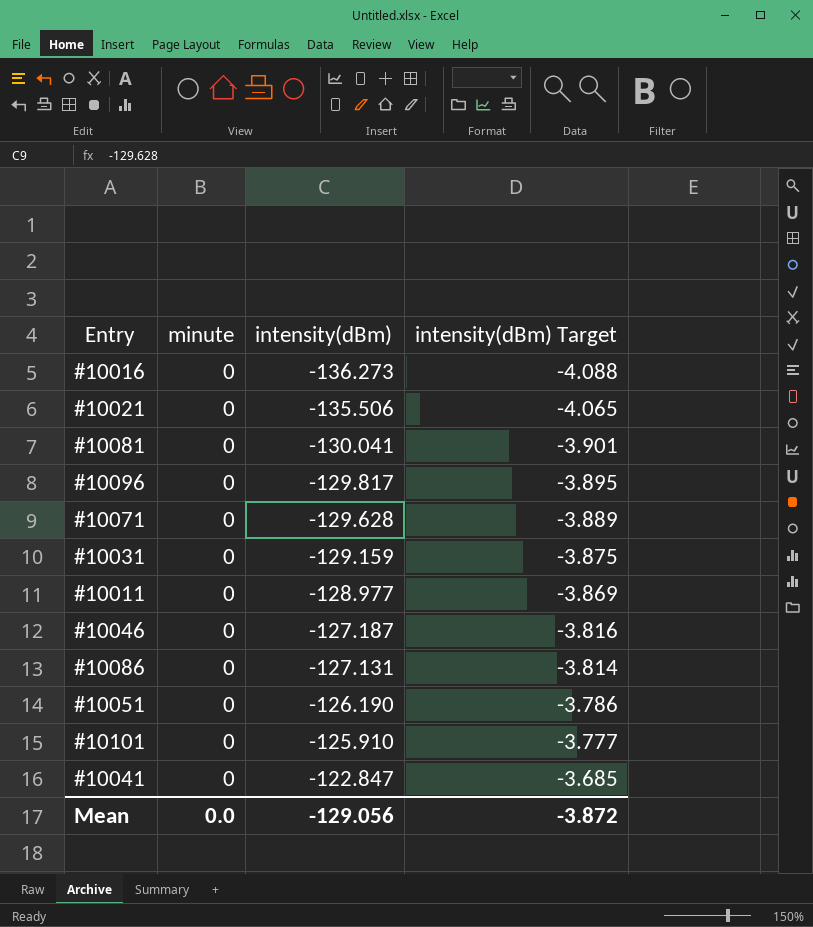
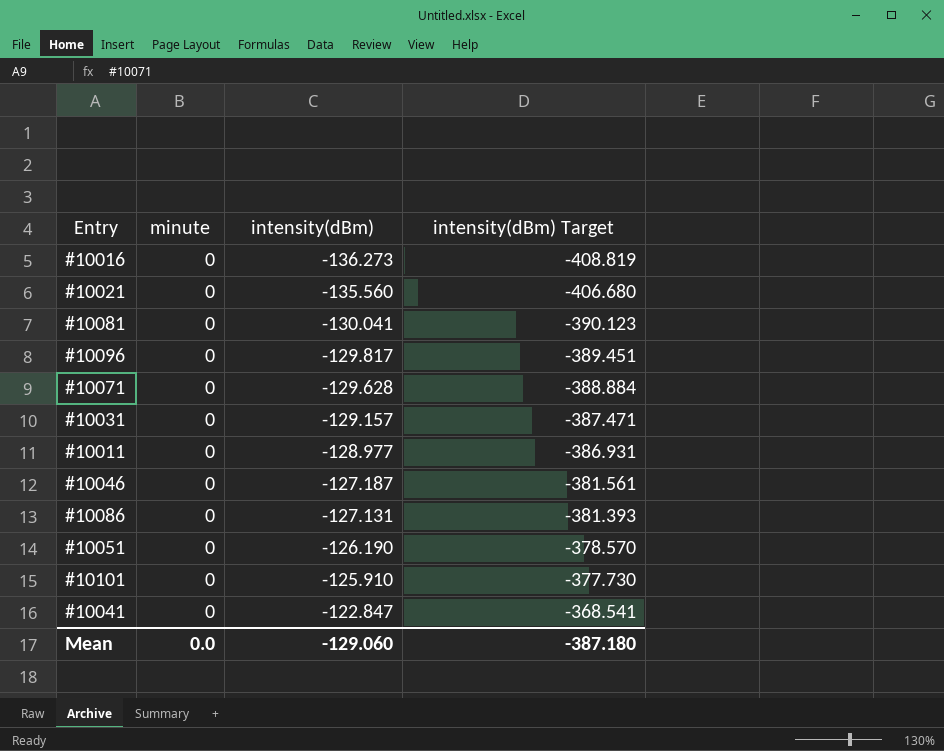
column intensity(dBm) Target | formula: [intensity(dBm)] * 0.03 -> [intensity(dBm)] * 3
#10021 | intensity(dBm): -135.506 -> -135.560
#10031 | intensity(dBm): -129.159 -> -129.157
Mean | intensity(dBm): -129.056 -> -129.060
Mean | intensity(dBm) Target: -3.872 -> -387.180

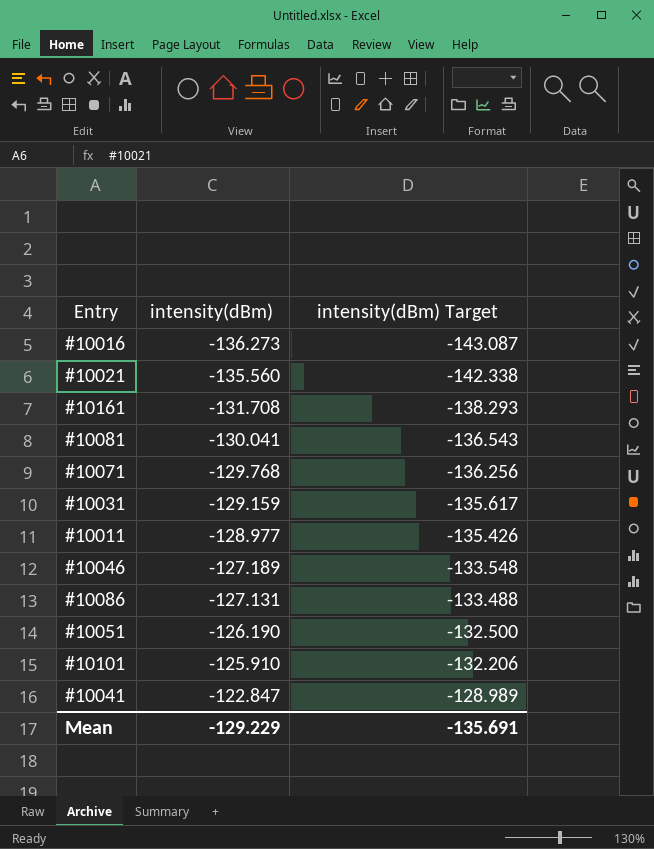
column minute | position: 2 -> none
column intensity(dBm) Target | formula: [intensity(dBm)] * 3 -> [intensity(dBm)] * 1.05
row #10096: 0 | -129.817 | -389.451 -> none
row #10161: none -> -131.708 | -138.293
#10071 | intensity(dBm): -129.628 -> -129.768
#10031 | intensity(dBm): -129.157 -> -129.159
#10046 | intensity(dBm): -127.187 -> -127.189
Mean | intensity(dBm): -129.060 -> -129.229
Mean | intensity(dBm) Target: -387.180 -> -135.691

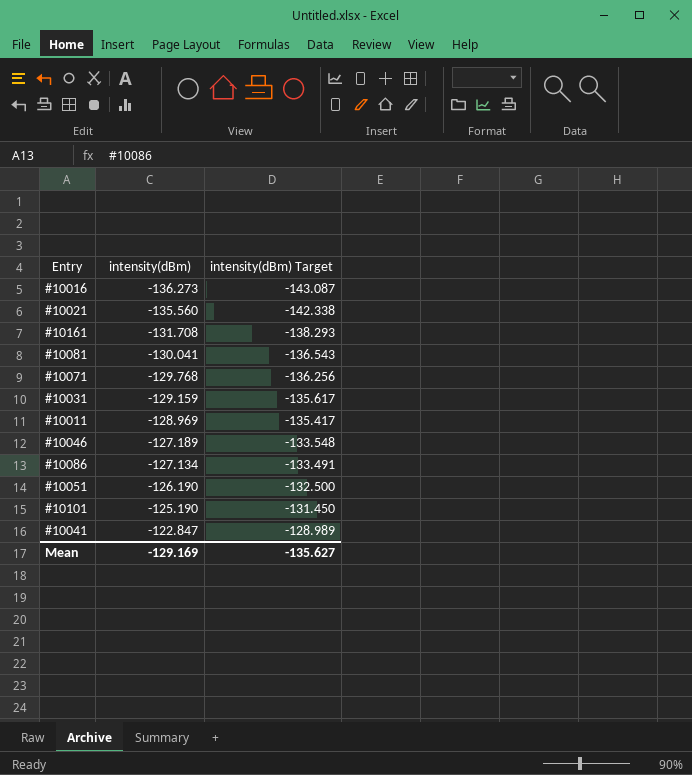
#10011 | intensity(dBm): -128.977 -> -128.969
#10011 | intensity(dBm) Target: -135.426 -> -135.417
#10086 | intensity(dBm): -127.131 -> -127.134
#10086 | intensity(dBm) Target: -133.488 -> -133.491
#10101 | intensity(dBm): -125.910 -> -125.190
#10101 | intensity(dBm) Target: -132.206 -> -131.450
Mean | intensity(dBm): -129.229 -> -129.169
Mean | intensity(dBm) Target: -135.691 -> -135.627

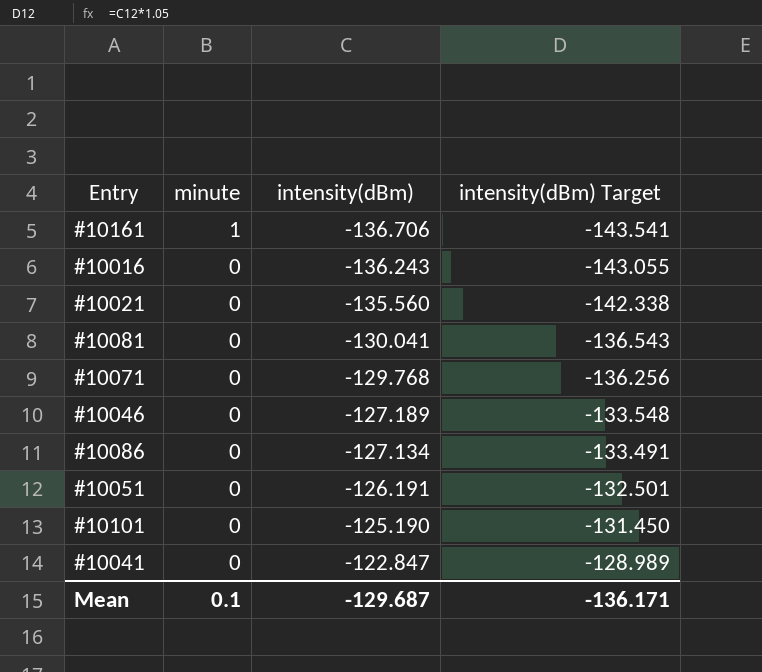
row order: intensity(dBm) ascending -> minute descending
column minute | position: none -> 2
row #10031: -129.159 | -135.617 -> none
row #10011: -128.969 | -135.417 -> none
#10161 | intensity(dBm): -131.708 -> -136.706
#10161 | intensity(dBm) Target: -138.293 -> -143.541
#10016 | intensity(dBm): -136.273 -> -136.243
#10016 | intensity(dBm) Target: -143.087 -> -143.055
#10051 | intensity(dBm): -126.190 -> -126.191
#10051 | intensity(dBm) Target: -132.500 -> -132.501
Mean | intensity(dBm): -129.169 -> -129.687
Mean | intensity(dBm) Target: -135.627 -> -136.171

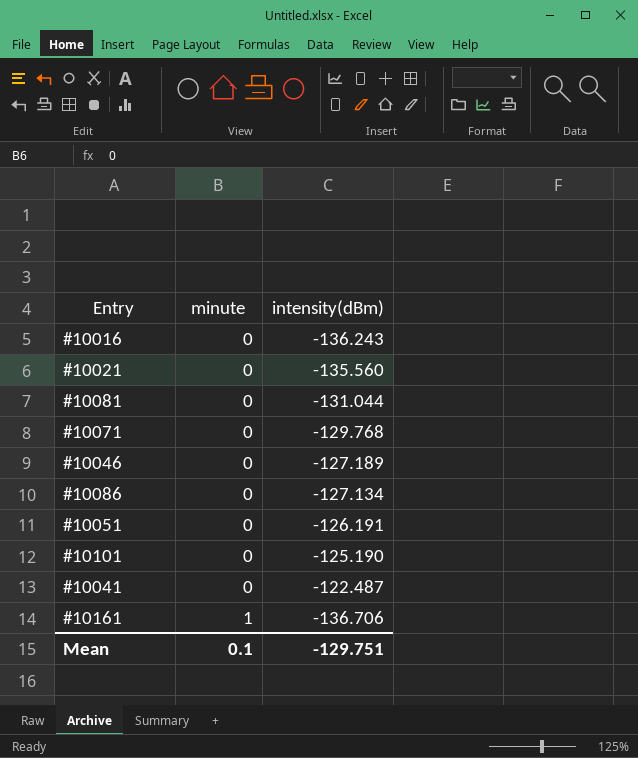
row order: minute descending -> minute ascending
column intensity(dBm) Target | formula: [intensity(dBm)] * 1.05 -> none
#10081 | intensity(dBm): -130.041 -> -131.044
#10041 | intensity(dBm): -122.847 -> -122.487
Mean | intensity(dBm): -129.687 -> -129.751

